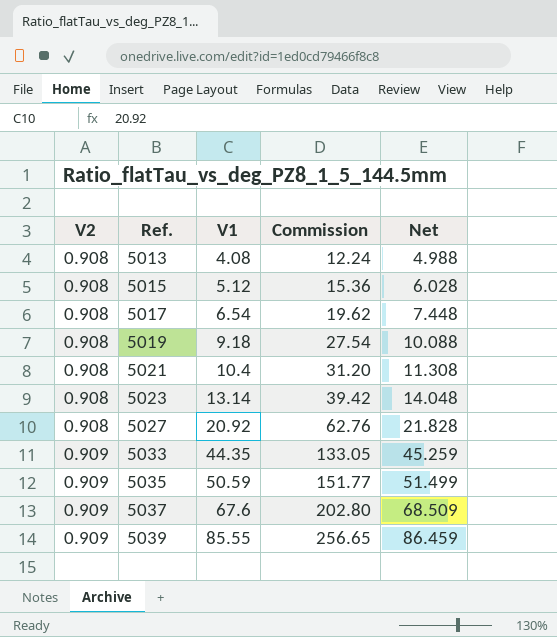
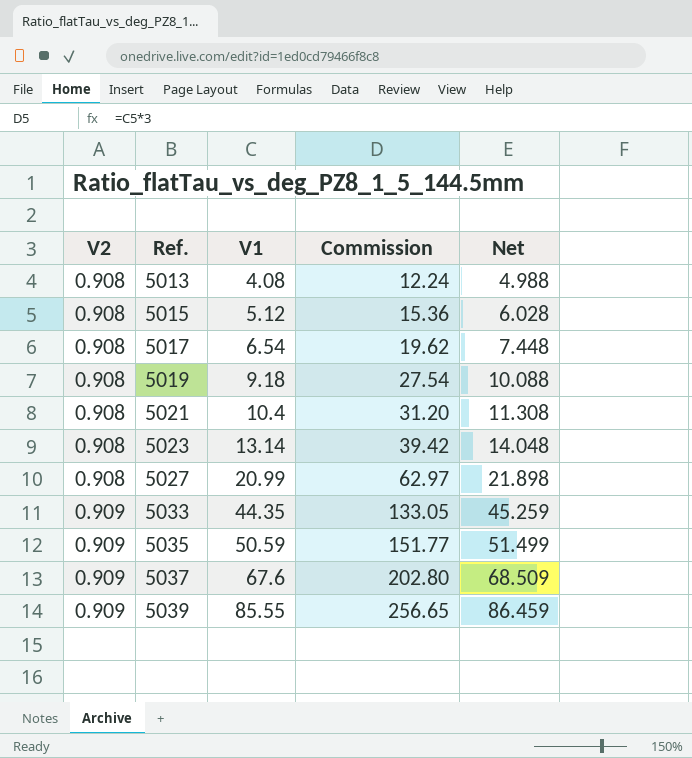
5027 | V1: 20.92 -> 20.99
5027 | Commission: 62.76 -> 62.97
5027 | Net: 21.828 -> 21.898

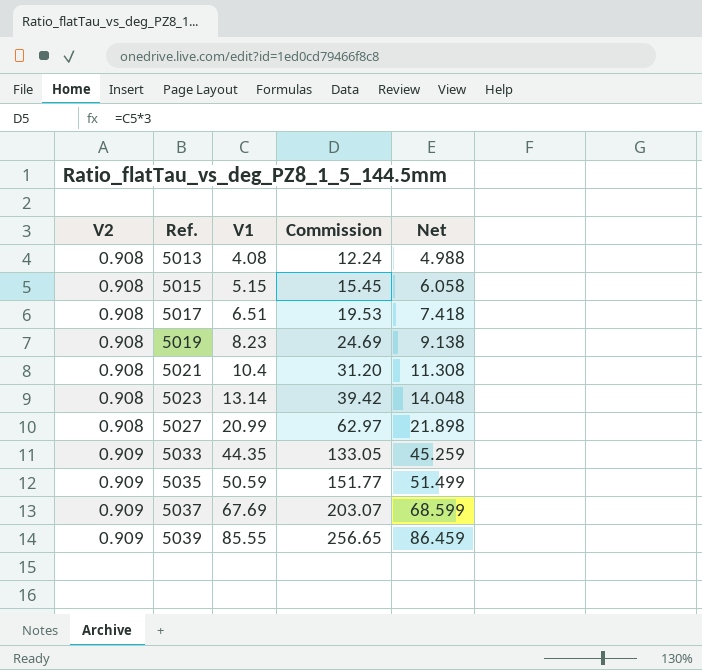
5015 | V1: 5.12 -> 5.15
5015 | Commission: 15.36 -> 15.45
5015 | Net: 6.028 -> 6.058
5017 | V1: 6.54 -> 6.51
5017 | Commission: 19.62 -> 19.53
5017 | Net: 7.448 -> 7.418
5019 | V1: 9.18 -> 8.23
5019 | Commission: 27.54 -> 24.69
5019 | Net: 10.088 -> 9.138
5037 | V1: 67.6 -> 67.69
5037 | Commission: 202.80 -> 203.07
5037 | Net: 68.509 -> 68.599

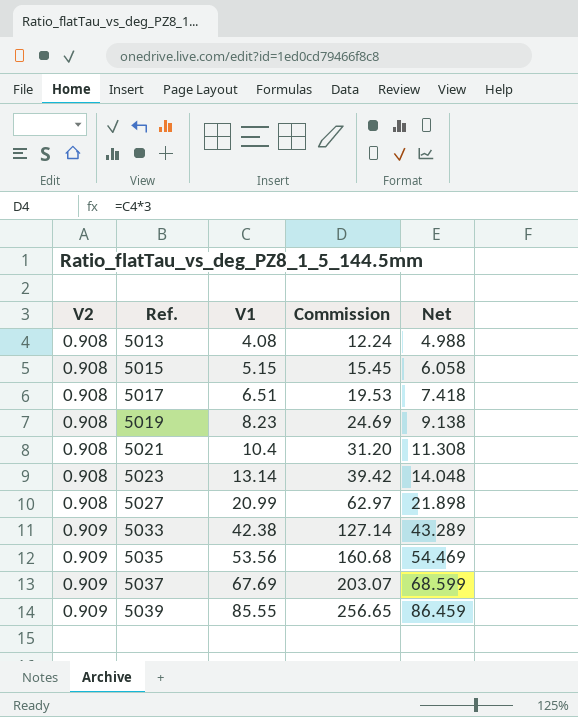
5033 | V1: 44.35 -> 42.38
5033 | Commission: 133.05 -> 127.14
5033 | Net: 45.259 -> 43.289
5035 | V1: 50.59 -> 53.56
5035 | Commission: 151.77 -> 160.68
5035 | Net: 51.499 -> 54.469

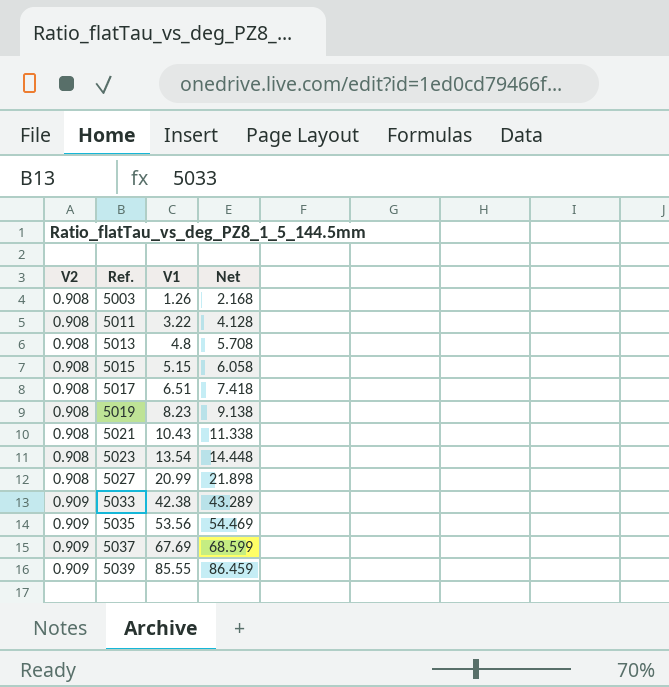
column Commission | formula: [V1] * 3 -> none
row 5003: none -> 0.908 | 1.26 | 2.168
row 5011: none -> 0.908 | 3.22 | 4.128
5013 | V1: 4.08 -> 4.8
5013 | Net: 4.988 -> 5.708
5021 | V1: 10.4 -> 10.43
5021 | Net: 11.308 -> 11.338
5023 | V1: 13.14 -> 13.54
5023 | Net: 14.048 -> 14.448

